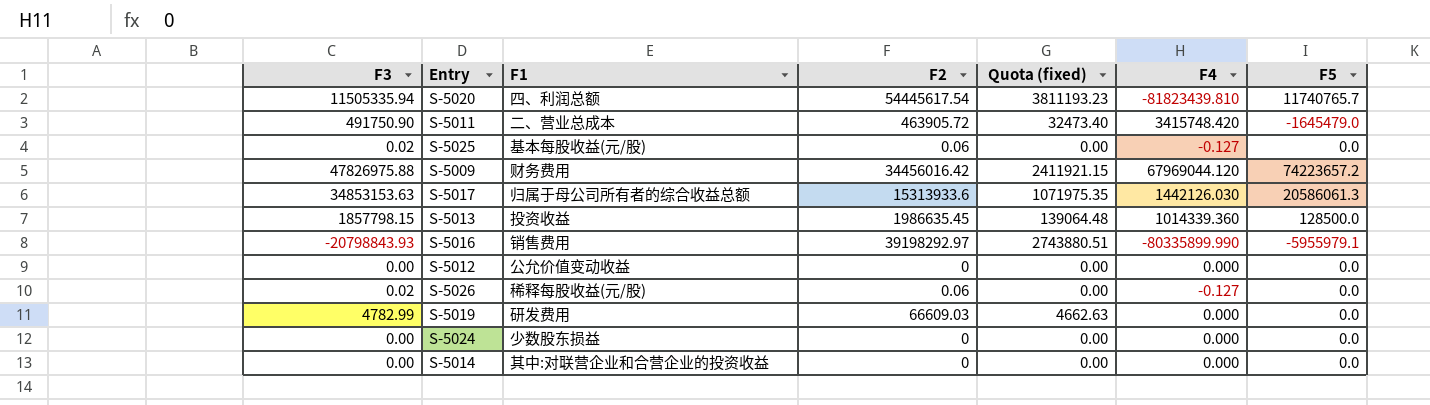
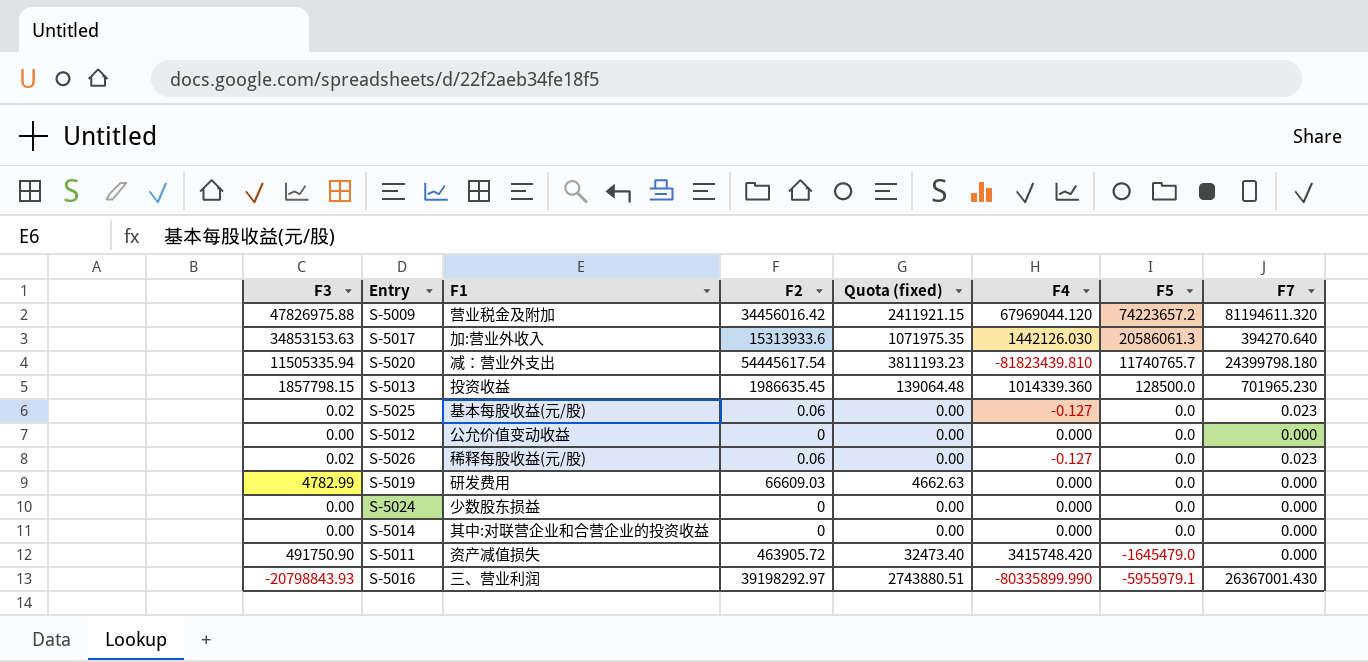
row order: none -> F5 descending
column F7 | position: none -> 8
S-5009 | F1: 财务费用 -> 营业税金及附加
S-5017 | F1: 归属于母公司所有者的综合收益总额 -> 加:营业外收入
S-5020 | F1: 四、利润总额 -> 减：营业外支出
S-5011 | F1: 二、营业总成本 -> 资产减值损失
S-5016 | F1: 销售费用 -> 三、营业利润

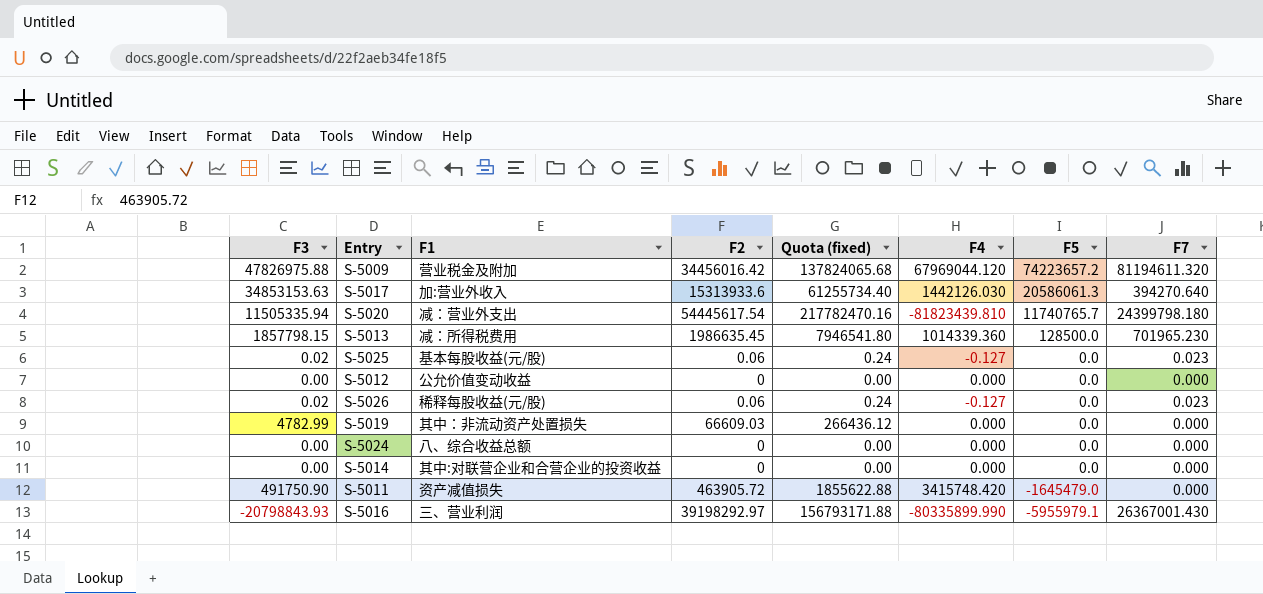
column Quota (fixed) | formula: [F2] * 0.07 -> [F2] * 4
S-5013 | F1: 投资收益 -> 减：所得税费用
S-5019 | F1: 研发费用 -> 其中：非流动资产处置损失
S-5024 | F1: 少数股东损益 -> 八、综合收益总额

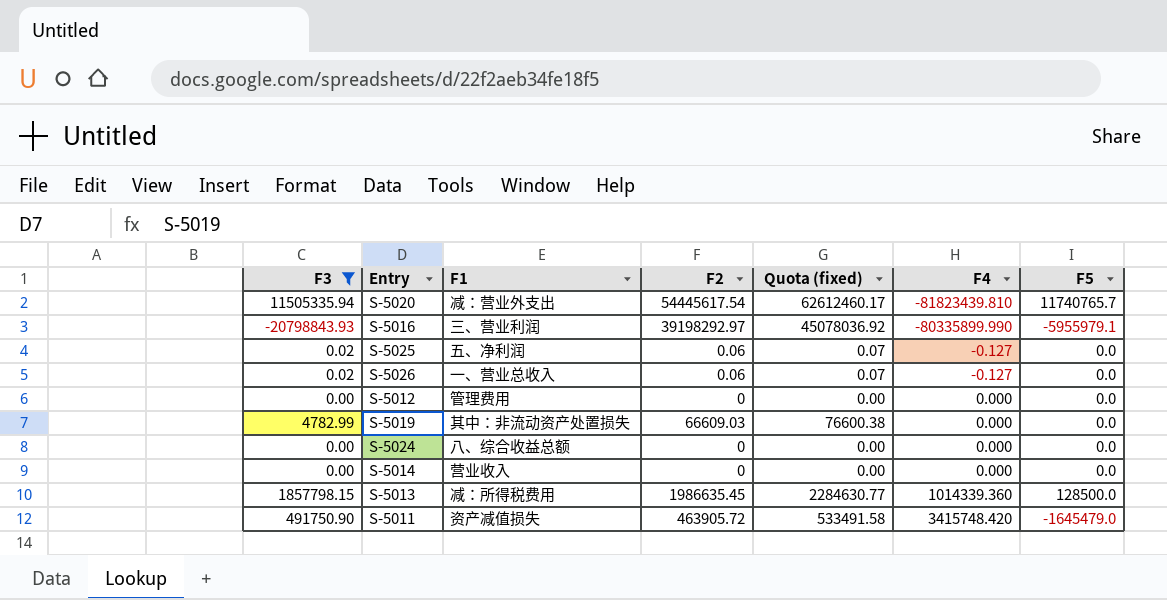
filter: none -> F3 <= 11505335.94
row order: F5 descending -> F4 ascending
column F7 | position: 8 -> none
column Quota (fixed) | formula: [F2] * 4 -> [F2] * 1.15
S-5025 | F1: 基本每股收益(元/股) -> 五、净利润
S-5026 | F1: 稀释每股收益(元/股) -> 一、营业总收入
S-5012 | F1: 公允价值变动收益 -> 管理费用
S-5014 | F1: 其中:对联营企业和合营企业的投资收益 -> 营业收入

